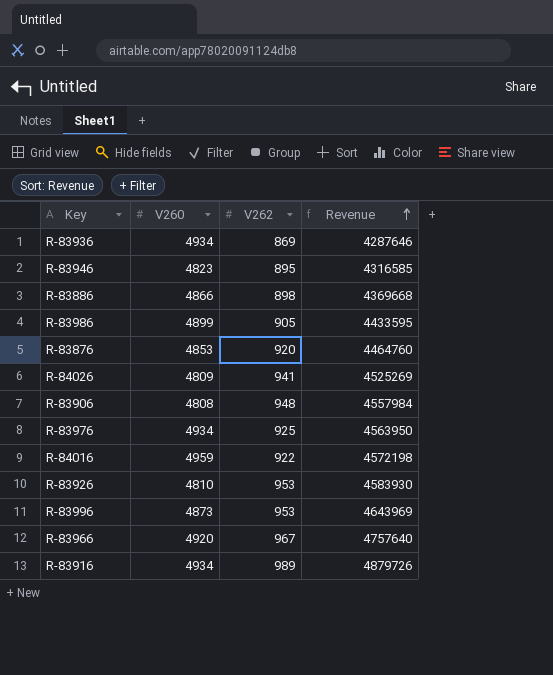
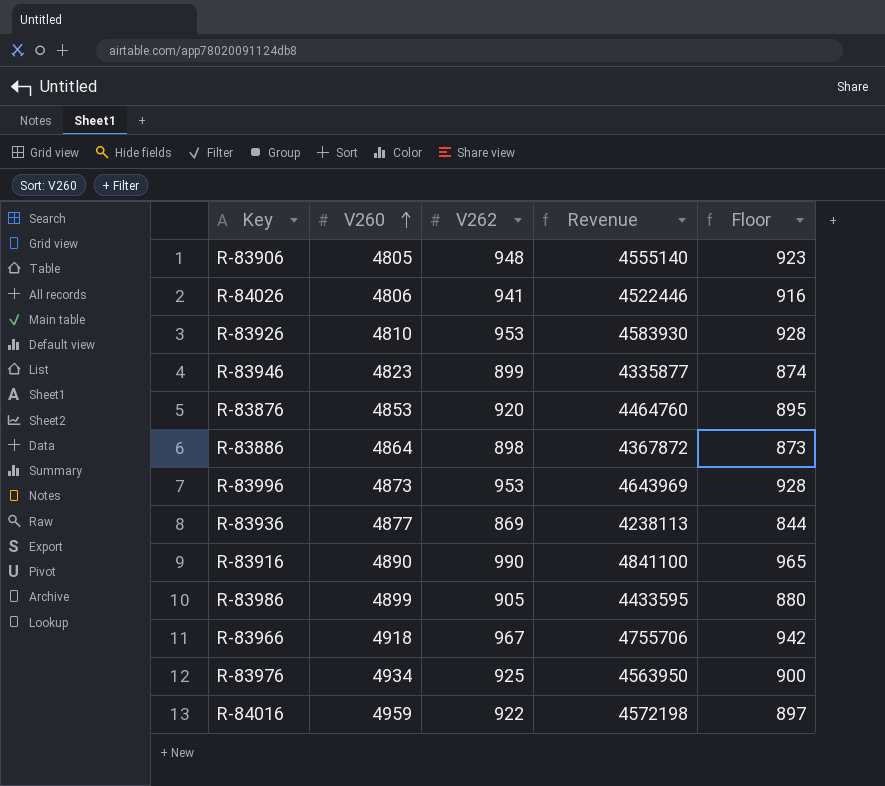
row order: Revenue ascending -> V260 ascending
column Floor | formula: none -> [V262] - 25
R-83906 | V260: 4808 -> 4805
R-83906 | Revenue: 4557984 -> 4555140
R-84026 | V260: 4809 -> 4806
R-84026 | Revenue: 4525269 -> 4522446
R-83946 | V262: 895 -> 899
R-83946 | Revenue: 4316585 -> 4335877
R-83886 | V260: 4866 -> 4864
R-83886 | Revenue: 4369668 -> 4367872
R-83936 | V260: 4934 -> 4877
R-83936 | Revenue: 4287646 -> 4238113
R-83916 | V260: 4934 -> 4890
R-83916 | V262: 989 -> 990
R-83916 | Revenue: 4879726 -> 4841100
R-83966 | V260: 4920 -> 4918
R-83966 | Revenue: 4757640 -> 4755706

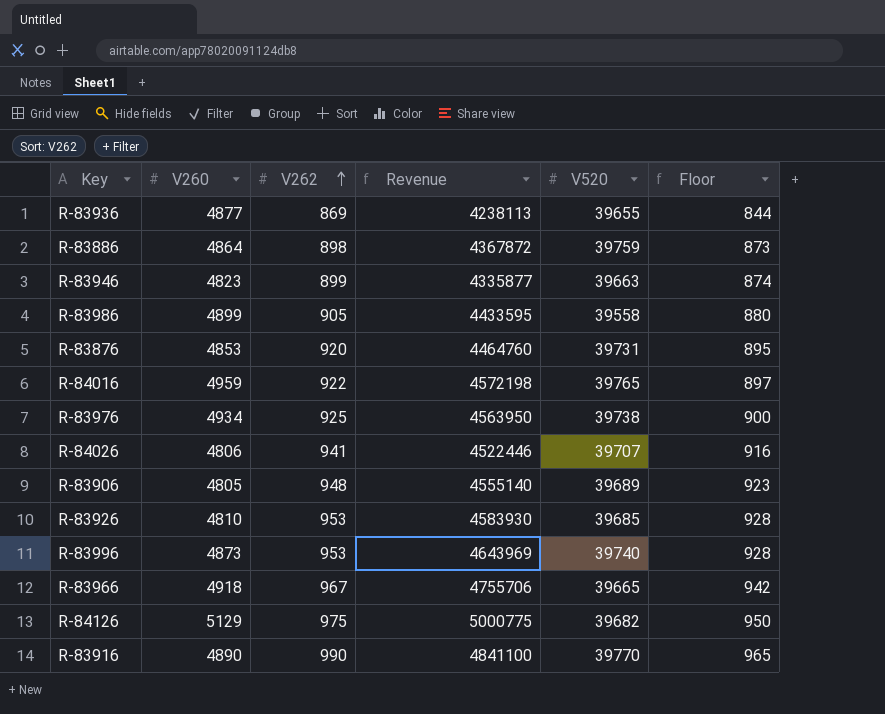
row order: V260 ascending -> V262 ascending
column V520 | position: none -> 5
row R-84126: none -> 5129 | 975 | 5000775 | 39682 | 950

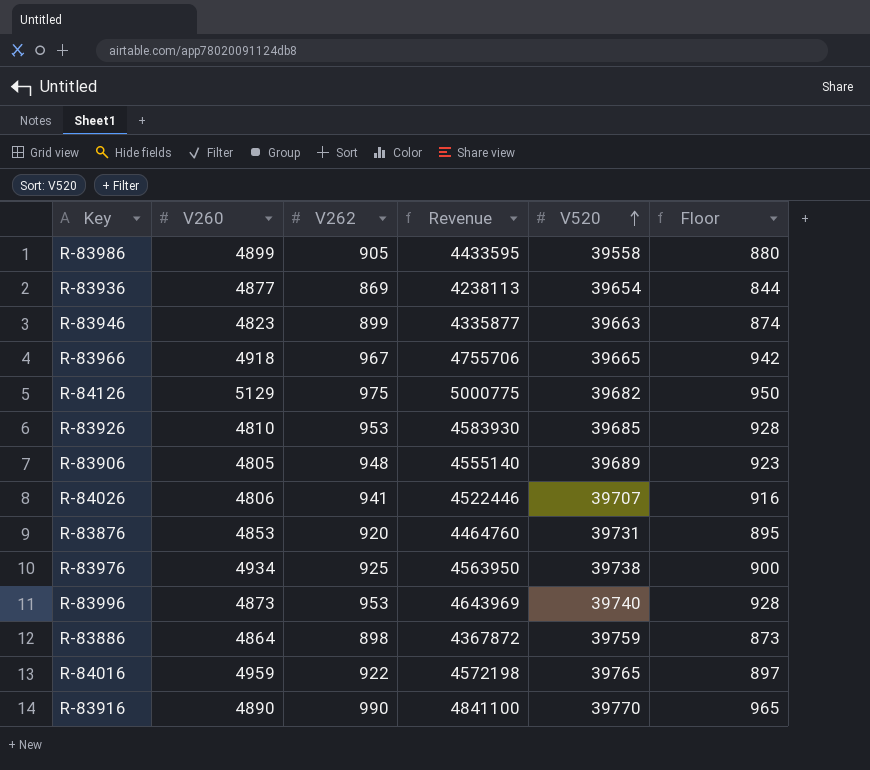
row order: V262 ascending -> V520 ascending
R-83936 | V520: 39655 -> 39654

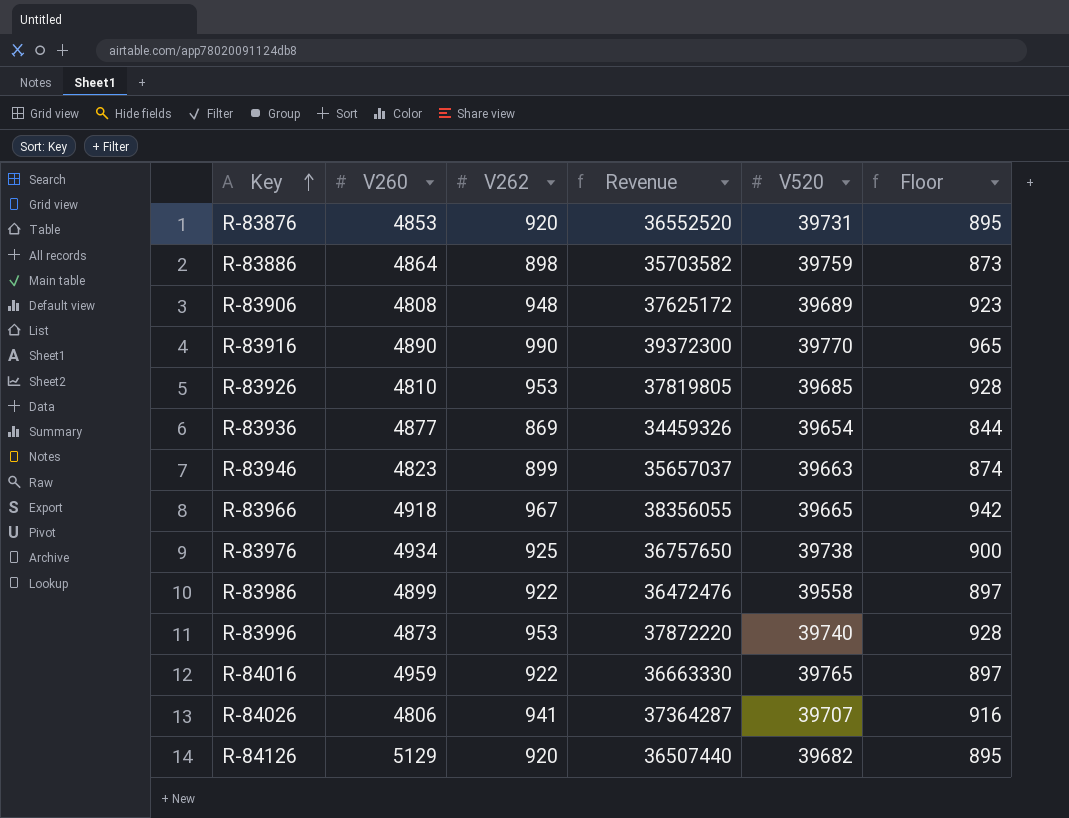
row order: V520 ascending -> Key ascending
column Revenue | formula: [V260] * [V262] -> [V262] * [V520]
R-83906 | V260: 4805 -> 4808
R-83986 | V262: 905 -> 922
R-83986 | Floor: 880 -> 897
R-84126 | V262: 975 -> 920
R-84126 | Floor: 950 -> 895

